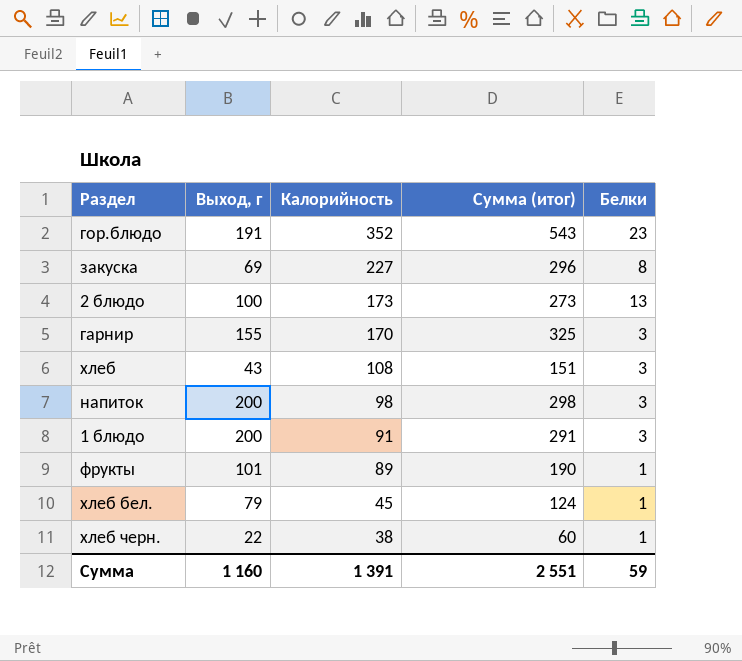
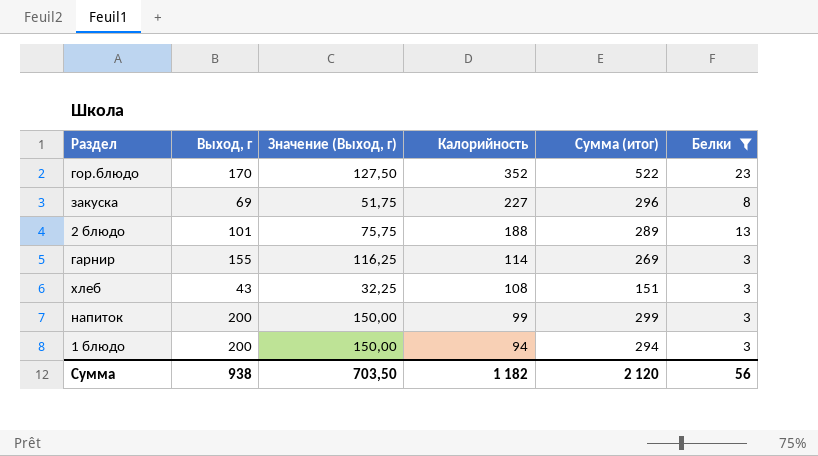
filter: none -> Белки != 1
column Значение (Выход, г) | formula: none -> [Выход, г] * 0,75
гор.блюдо | Выход, г: 191 -> 170
гор.блюдо | Сумма (итог): 543 -> 522
2 блюдо | Выход, г: 100 -> 101
2 блюдо | Калорийность: 173 -> 188
2 блюдо | Сумма (итог): 273 -> 289
гарнир | Калорийность: 170 -> 114
гарнир | Сумма (итог): 325 -> 269
напиток | Калорийность: 98 -> 99
напиток | Сумма (итог): 298 -> 299
1 блюдо | Калорийность: 91 -> 94
1 блюдо | Сумма (итог): 291 -> 294
Сумма | Выход, г: 1 160 -> 938
Сумма | Калорийность: 1 391 -> 1 182
Сумма | Сумма (итог): 2 551 -> 2 120
Сумма | Белки: 59 -> 56

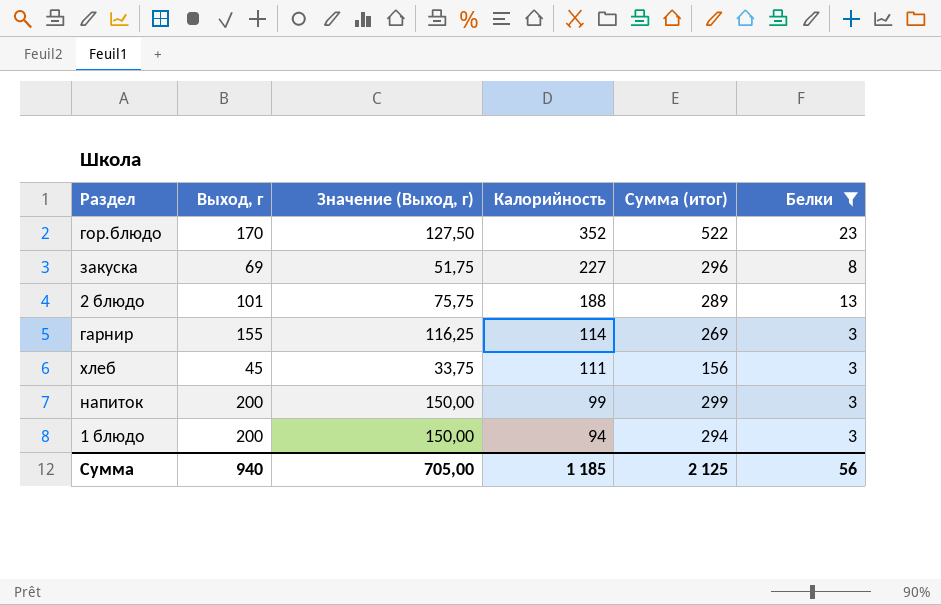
хлеб | Выход, г: 43 -> 45
хлеб | Значение (Выход, г): 32,25 -> 33,75
хлеб | Калорийность: 108 -> 111
хлеб | Сумма (итог): 151 -> 156
Сумма | Выход, г: 938 -> 940
Сумма | Значение (Выход, г): 703,50 -> 705,00
Сумма | Калорийность: 1 182 -> 1 185
Сумма | Сумма (итог): 2 120 -> 2 125

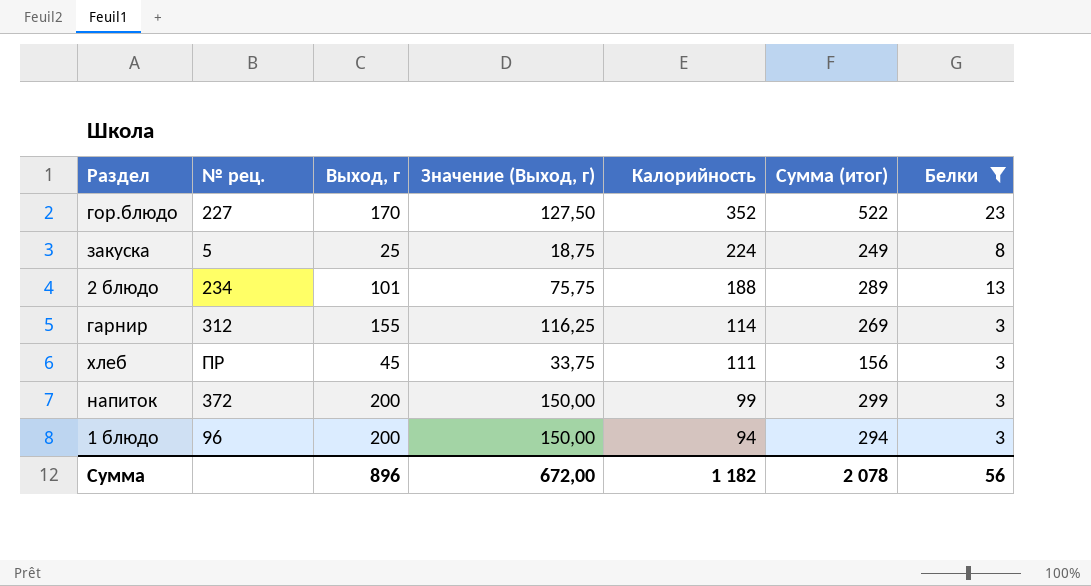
column № рец. | position: none -> 2
закуска | Выход, г: 69 -> 25
закуска | Значение (Выход, г): 51,75 -> 18,75
закуска | Калорийность: 227 -> 224
закуска | Сумма (итог): 296 -> 249
Сумма | Выход, г: 940 -> 896
Сумма | Значение (Выход, г): 705,00 -> 672,00
Сумма | Калорийность: 1 185 -> 1 182
Сумма | Сумма (итог): 2 125 -> 2 078

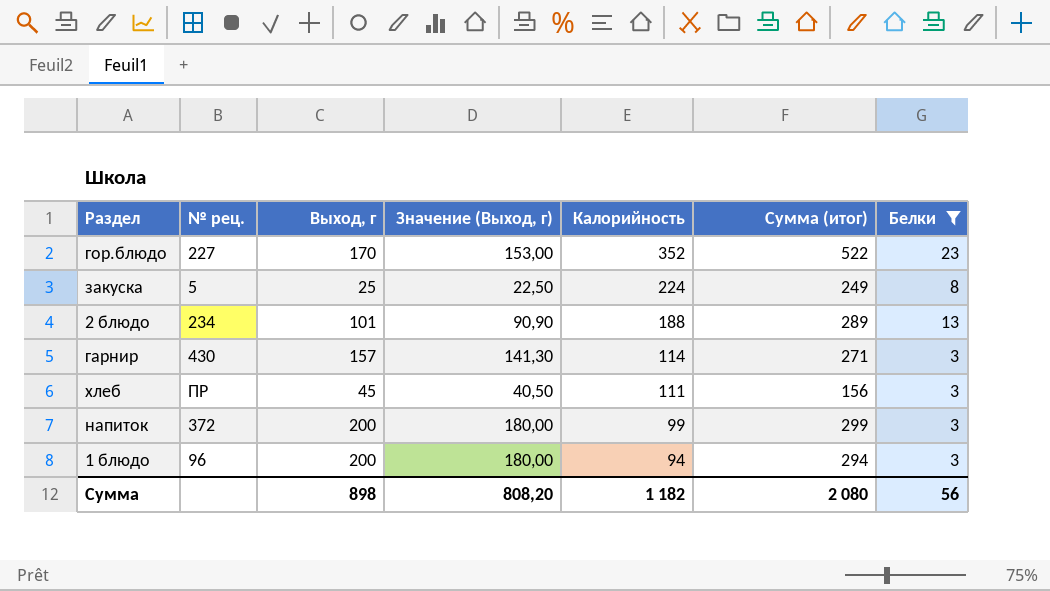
column Значение (Выход, г) | formula: [Выход, г] * 0,75 -> [Выход, г] * 0,9
гарнир | № рец.: 312 -> 430
гарнир | Выход, г: 155 -> 157
гарнир | Сумма (итог): 269 -> 271
Сумма | Выход, г: 896 -> 898
Сумма | Значение (Выход, г): 672,00 -> 808,20
Сумма | Сумма (итог): 2 078 -> 2 080

